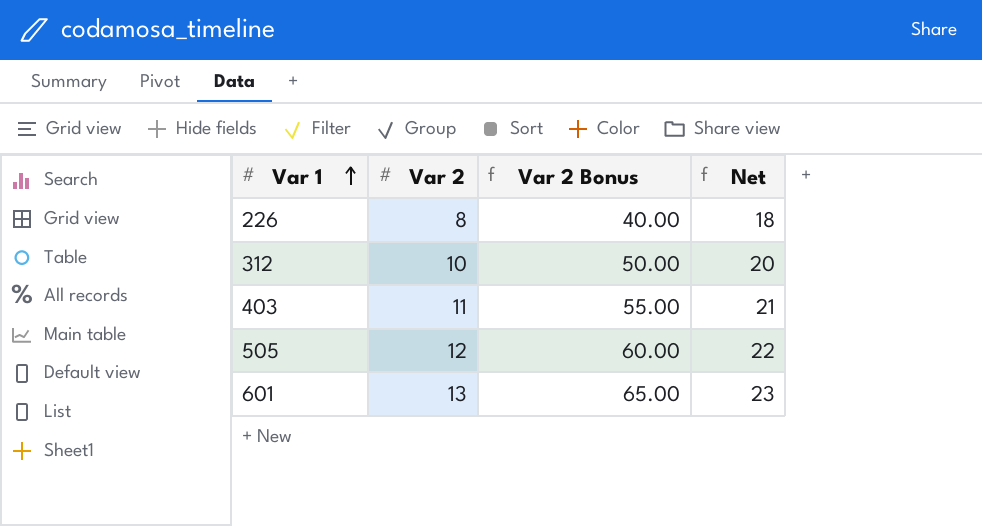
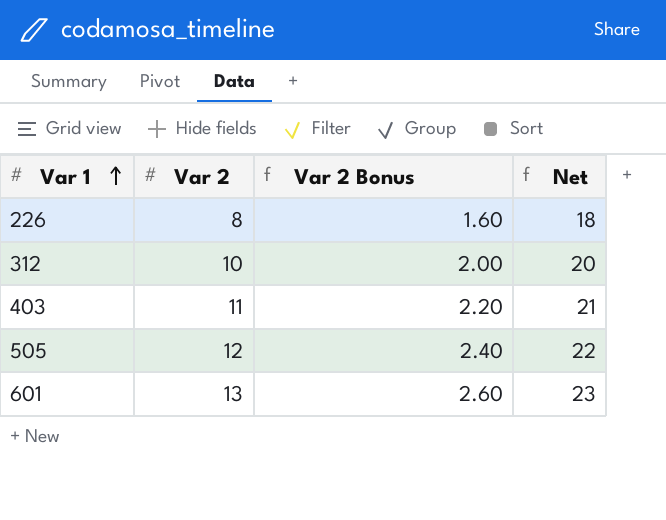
column Var 2 Bonus | formula: [Var 2] * 5 -> [Var 2] * 0.2

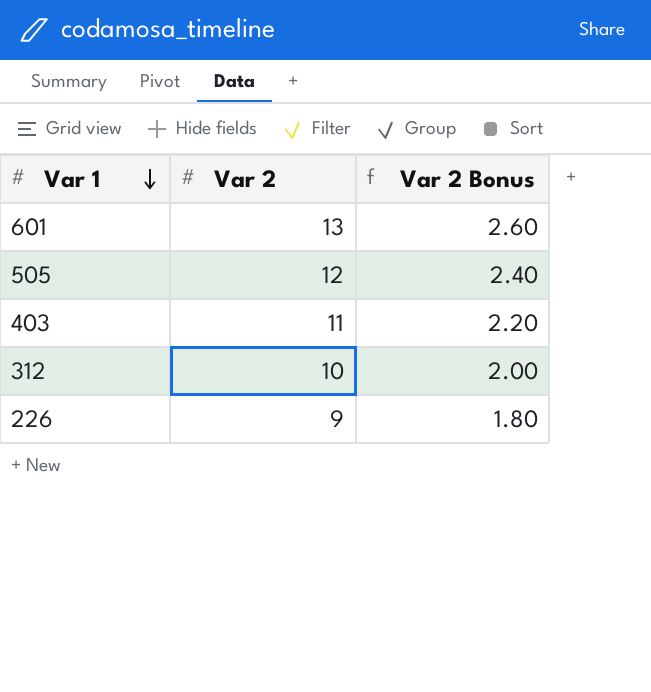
row order: Var 1 ascending -> Var 1 descending
column Net | formula: [Var 2] + 10 -> none
226 | Var 2: 8 -> 9
226 | Var 2 Bonus: 1.60 -> 1.80

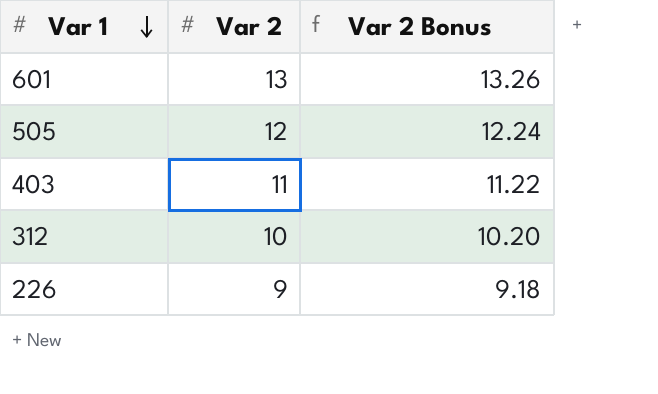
column Var 2 Bonus | formula: [Var 2] * 0.2 -> [Var 2] * 1.02

